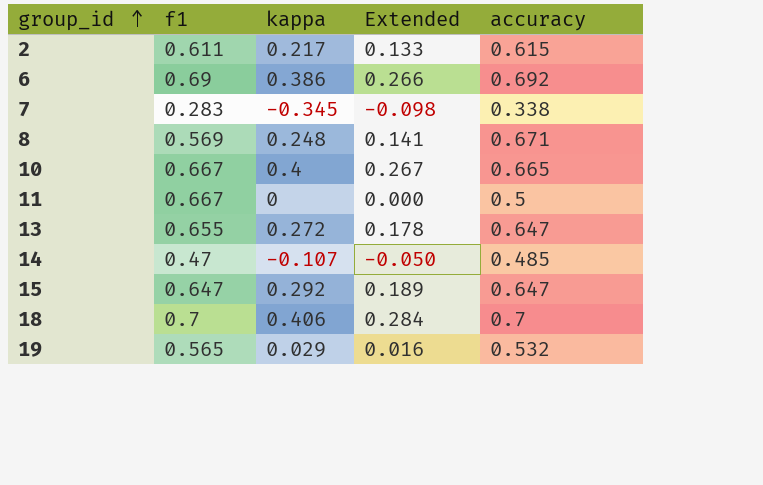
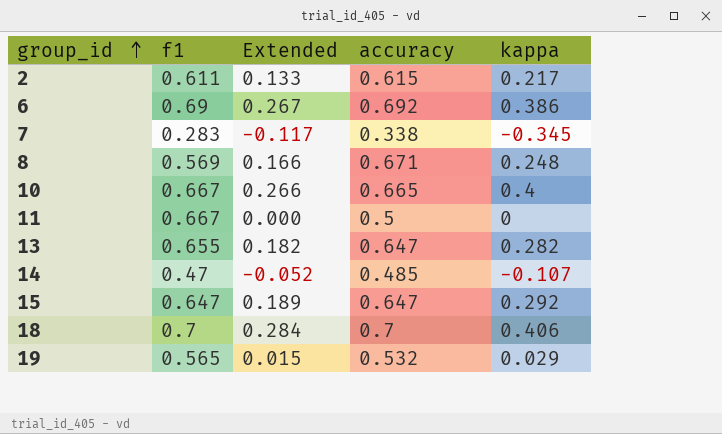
column Extended | formula: [f1] * [kappa] -> [accuracy] * [kappa]
column kappa | position: 3 -> 5
13 | kappa: 0.272 -> 0.282

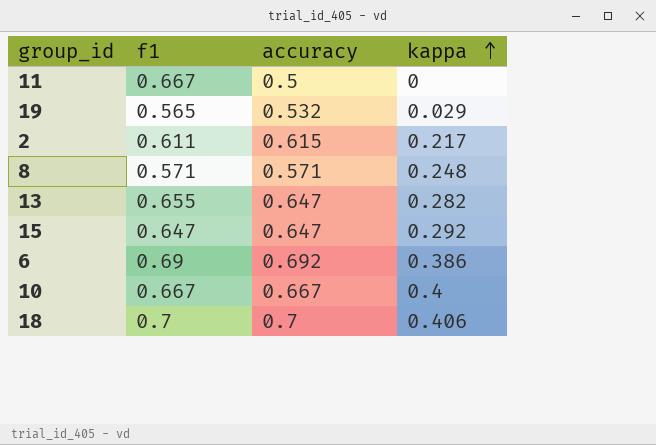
row order: group_id ascending -> kappa ascending
column Extended | formula: [accuracy] * [kappa] -> none
row 7: 0.283 | -0.117 | 0.338 | -0.345 -> none
row 14: 0.47 | -0.052 | 0.485 | -0.107 -> none
8 | f1: 0.569 -> 0.571
8 | accuracy: 0.671 -> 0.571
10 | accuracy: 0.665 -> 0.667

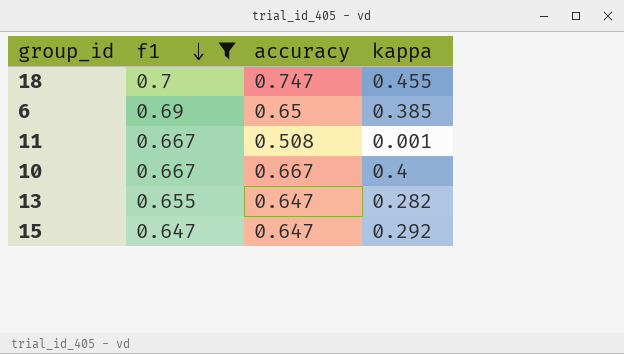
filter: none -> f1 >= 0.647
row order: kappa ascending -> f1 descending
18 | accuracy: 0.7 -> 0.747
18 | kappa: 0.406 -> 0.455
6 | accuracy: 0.692 -> 0.65
6 | kappa: 0.386 -> 0.385
11 | accuracy: 0.5 -> 0.508
11 | kappa: 0 -> 0.001

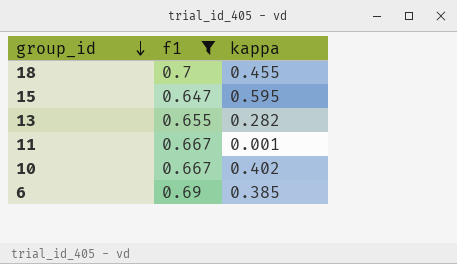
row order: f1 descending -> group_id descending
column accuracy | position: 3 -> none
15 | kappa: 0.292 -> 0.595
10 | kappa: 0.4 -> 0.402

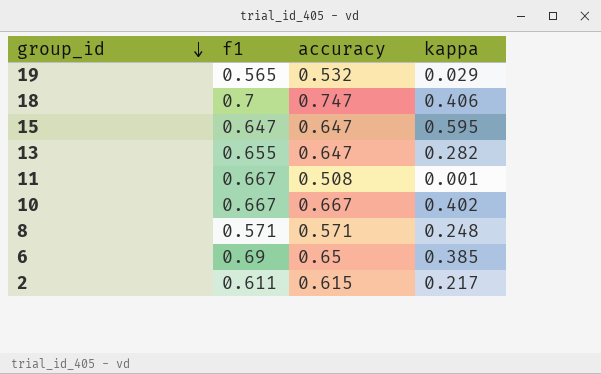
filter: f1 >= 0.647 -> none
column accuracy | position: none -> 3
18 | kappa: 0.455 -> 0.406

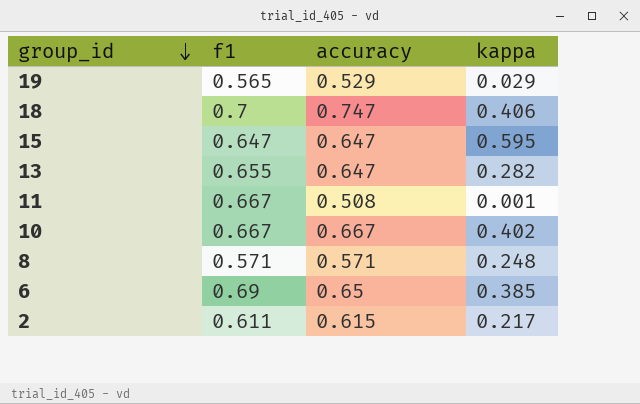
19 | accuracy: 0.532 -> 0.529

